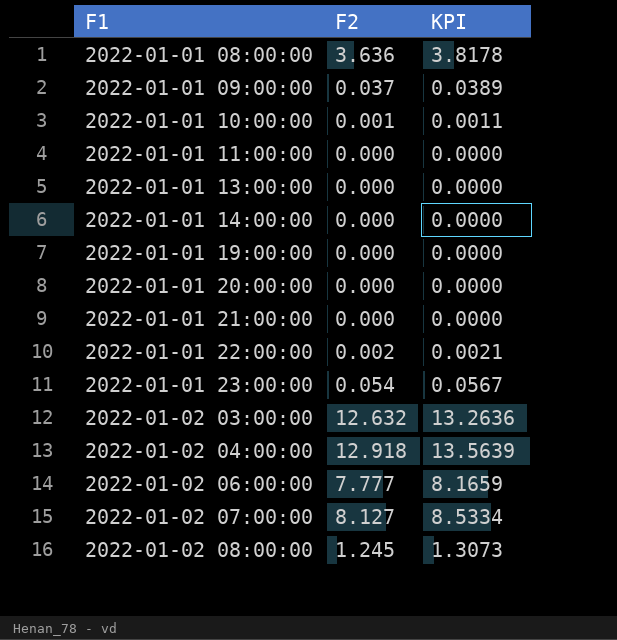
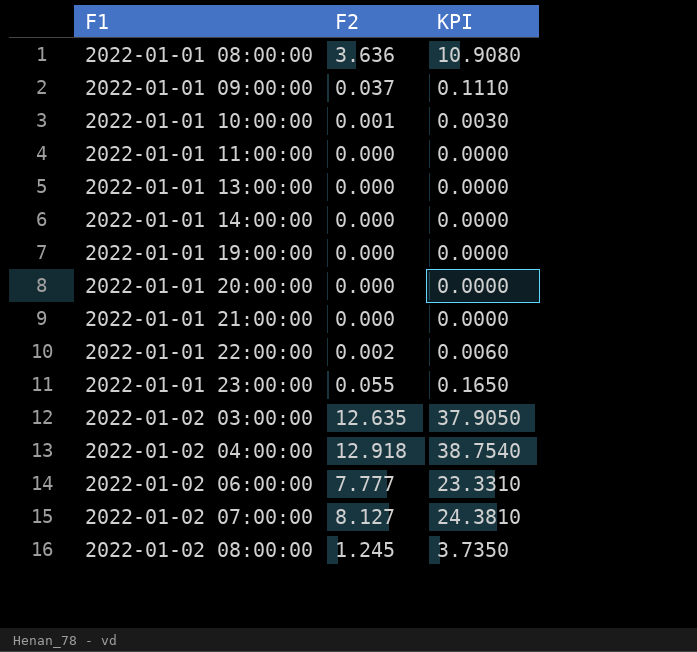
column KPI | formula: [F2] * 1.05 -> [F2] * 3
2022-01-01 23:00:00 | F2: 0.054 -> 0.055
2022-01-02 03:00:00 | F2: 12.632 -> 12.635

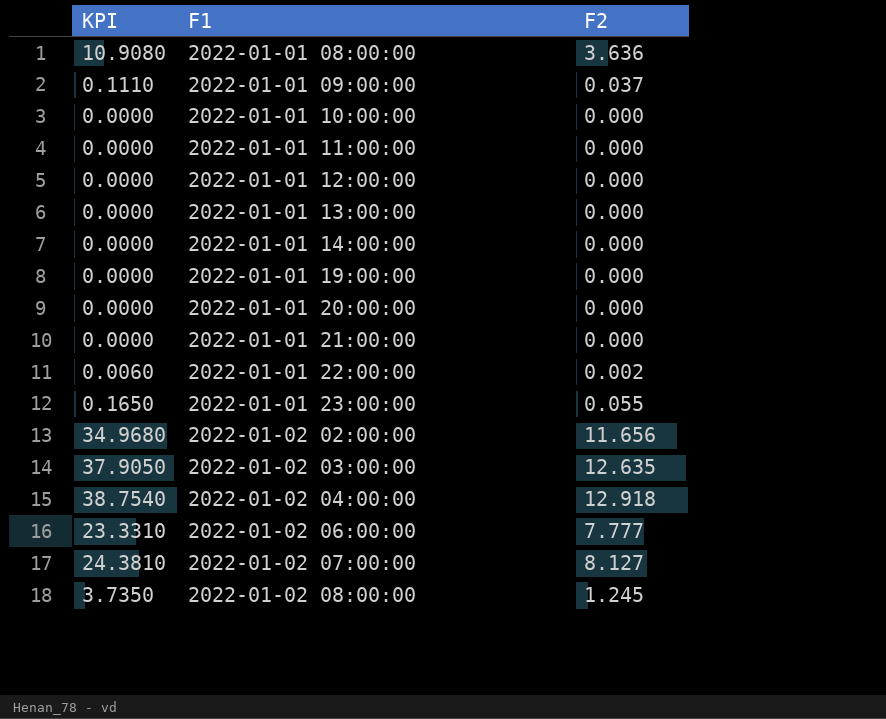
column KPI | position: 3 -> 1
2022-01-01 10:00:00 | KPI: 0.0030 -> 0.0000
2022-01-01 10:00:00 | F2: 0.001 -> 0.000
row 2022-01-01 12:00:00: none -> 0.0000 | 0.000
row 2022-01-02 02:00:00: none -> 34.9680 | 11.656

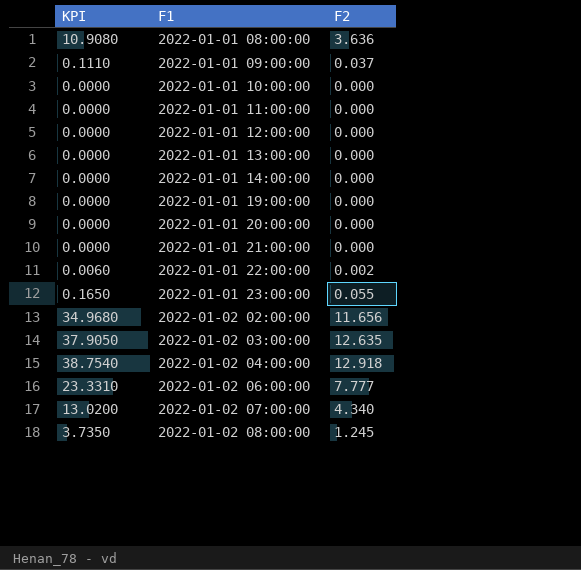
2022-01-02 07:00:00 | KPI: 24.3810 -> 13.0200
2022-01-02 07:00:00 | F2: 8.127 -> 4.340

